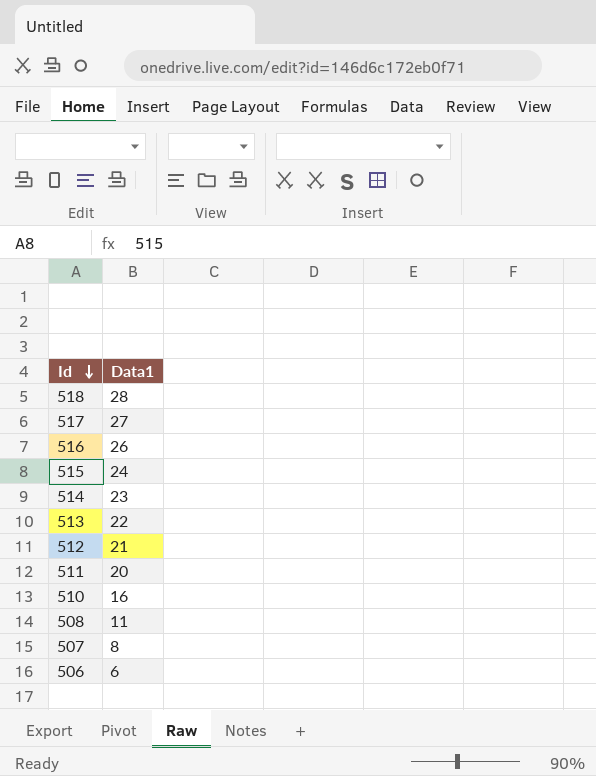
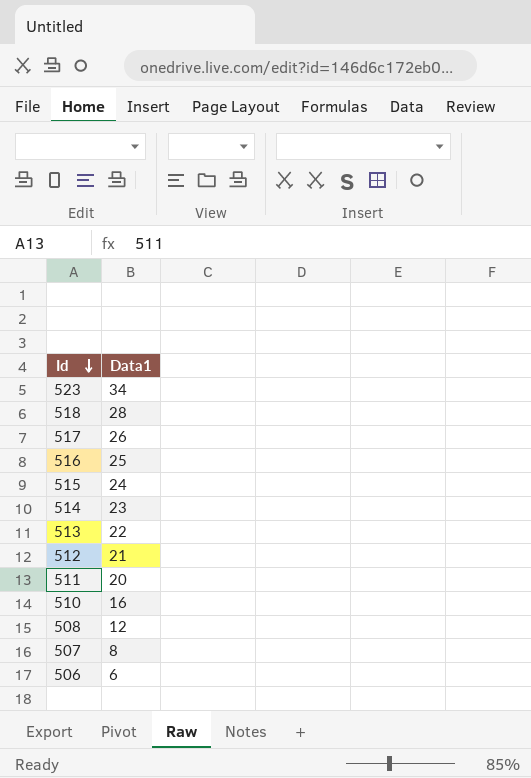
row 523: none -> 34
517 | Data1: 27 -> 26
516 | Data1: 26 -> 25
508 | Data1: 11 -> 12

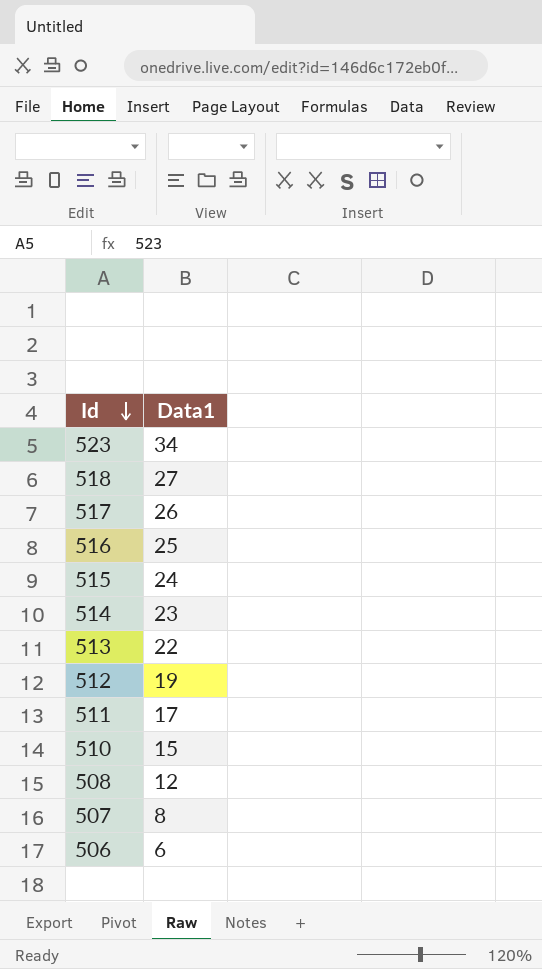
518 | Data1: 28 -> 27
512 | Data1: 21 -> 19
511 | Data1: 20 -> 17
510 | Data1: 16 -> 15

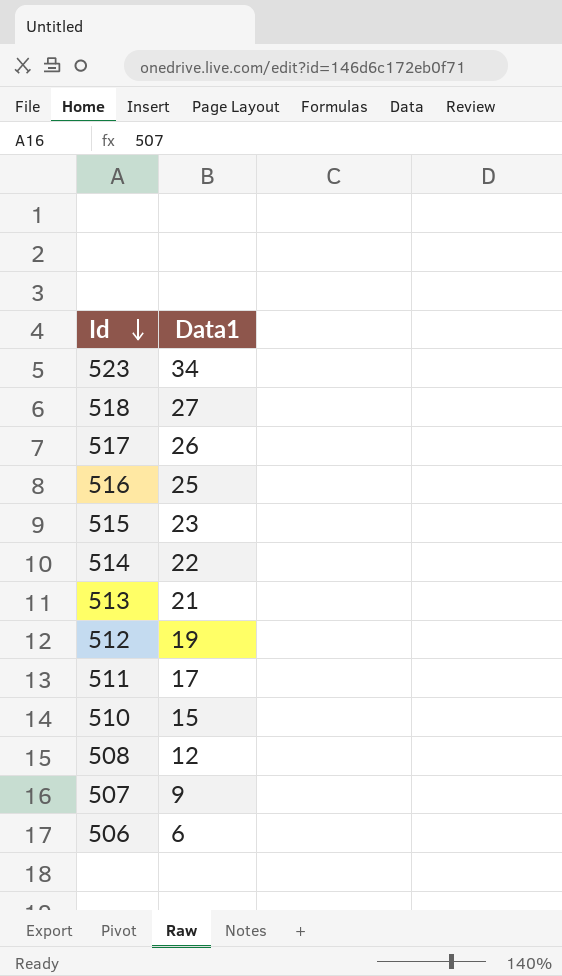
515 | Data1: 24 -> 23
514 | Data1: 23 -> 22
513 | Data1: 22 -> 21
507 | Data1: 8 -> 9

